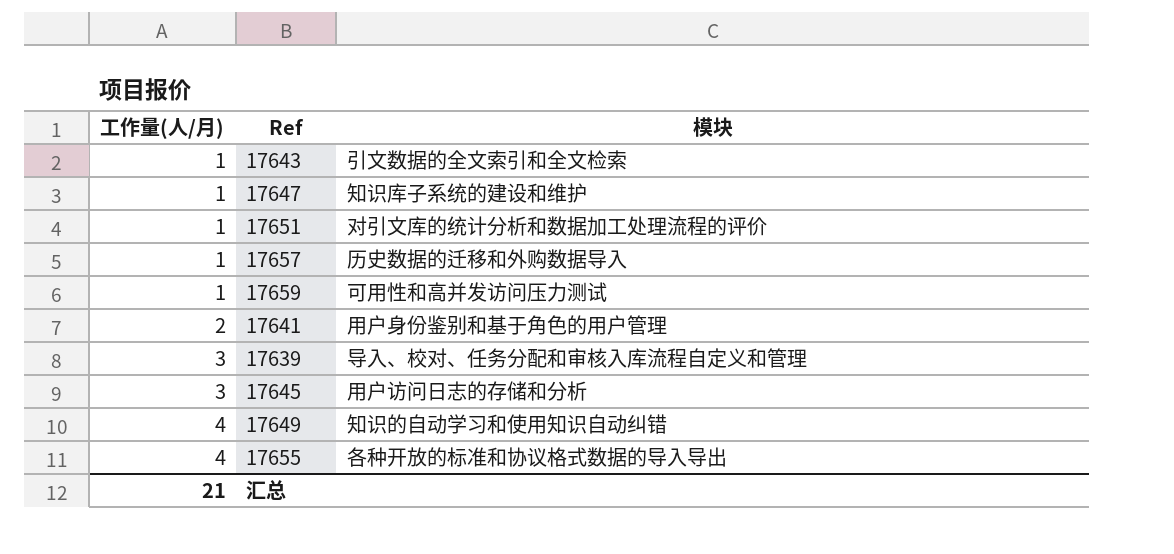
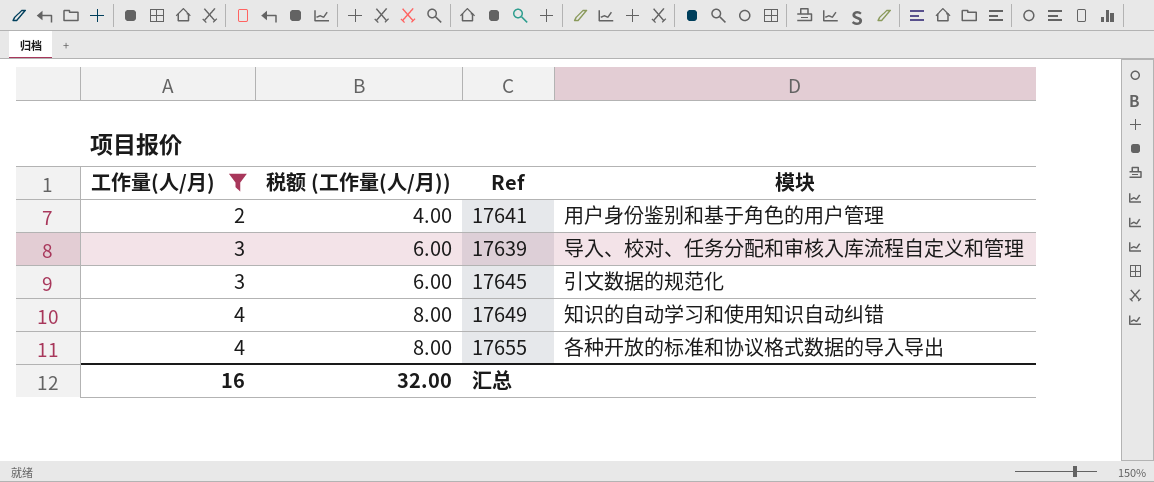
filter: none -> 工作量(人/月) != 1
column 税额 (工作量(人/月)) | formula: none -> [工作量(人/月)] * 2
17645 | 模块: 用户访问日志的存储和分析 -> 引文数据的规范化
汇总 | 工作量(人/月): 21 -> 16

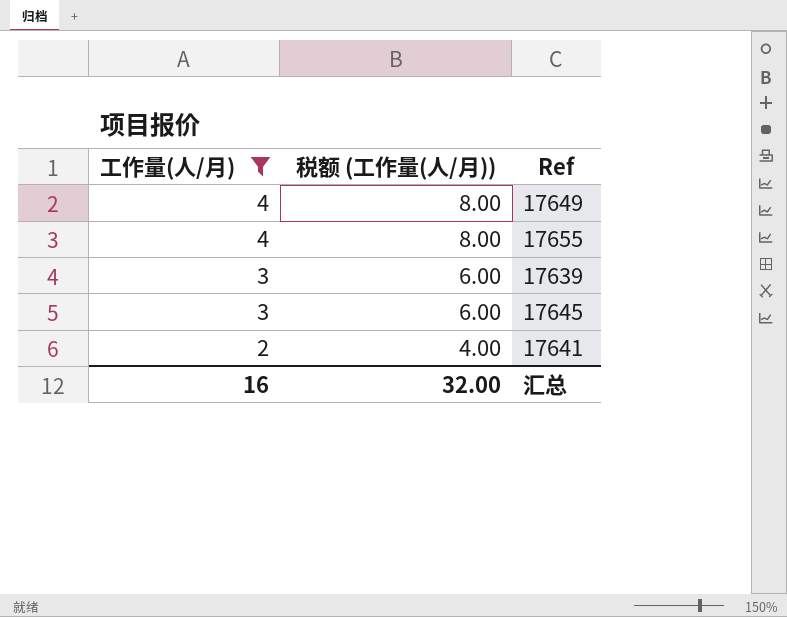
row order: 工作量(人/月) ascending -> 工作量(人/月) descending
column 模块 | position: 4 -> none

